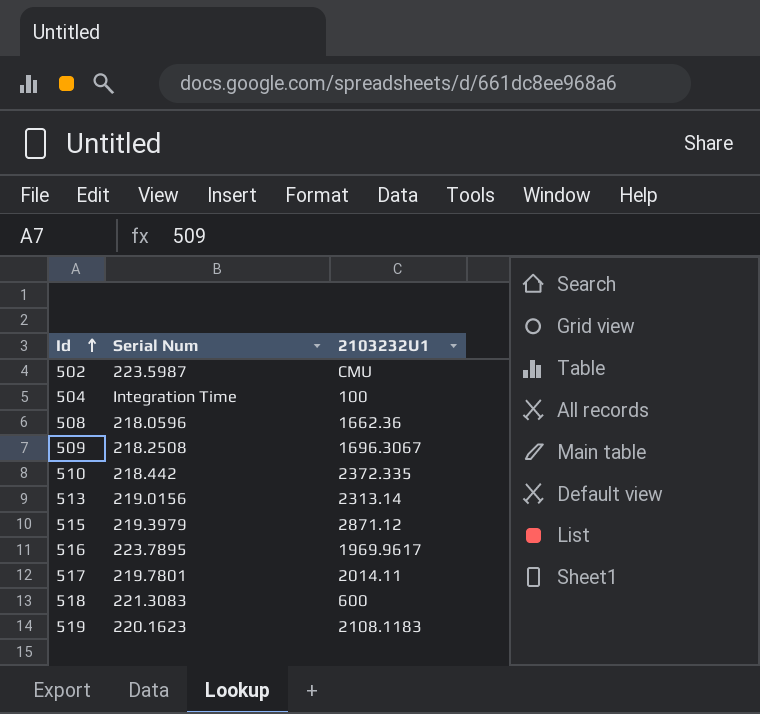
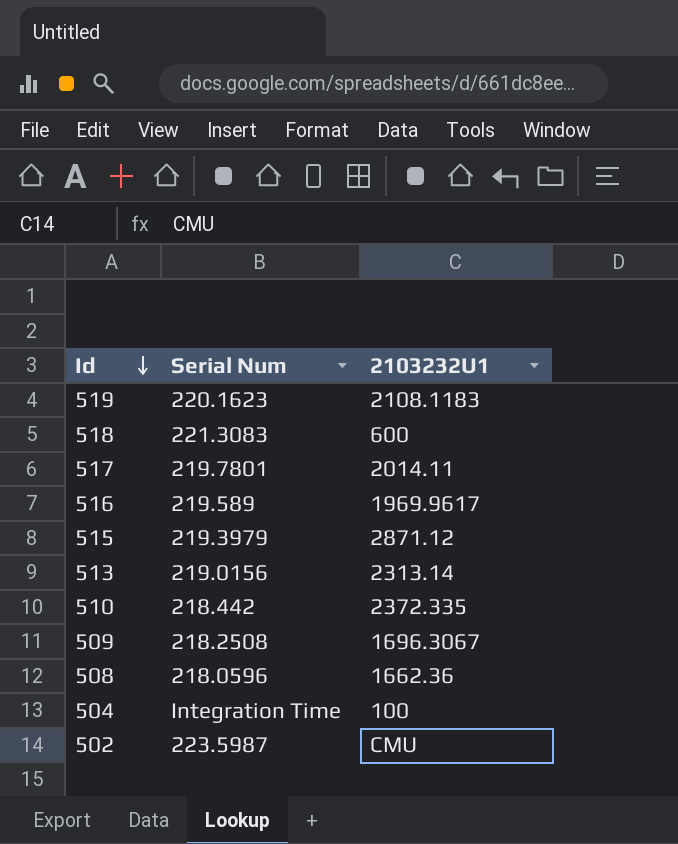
row order: Id ascending -> Id descending
516 | Serial Num: 223.7895 -> 219.589

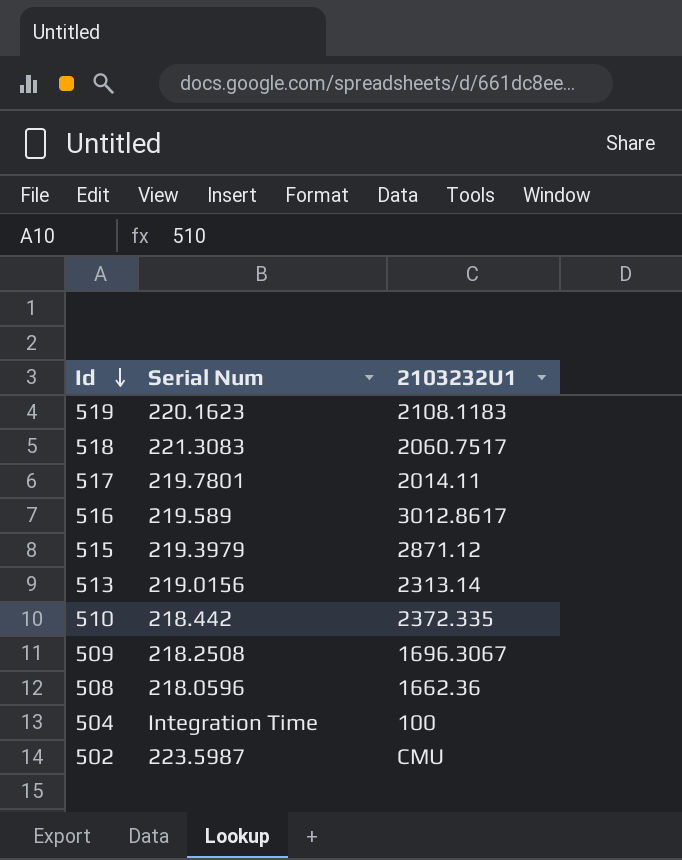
518 | 2103232U1: 600 -> 2060.7517
516 | 2103232U1: 1969.9617 -> 3012.8617

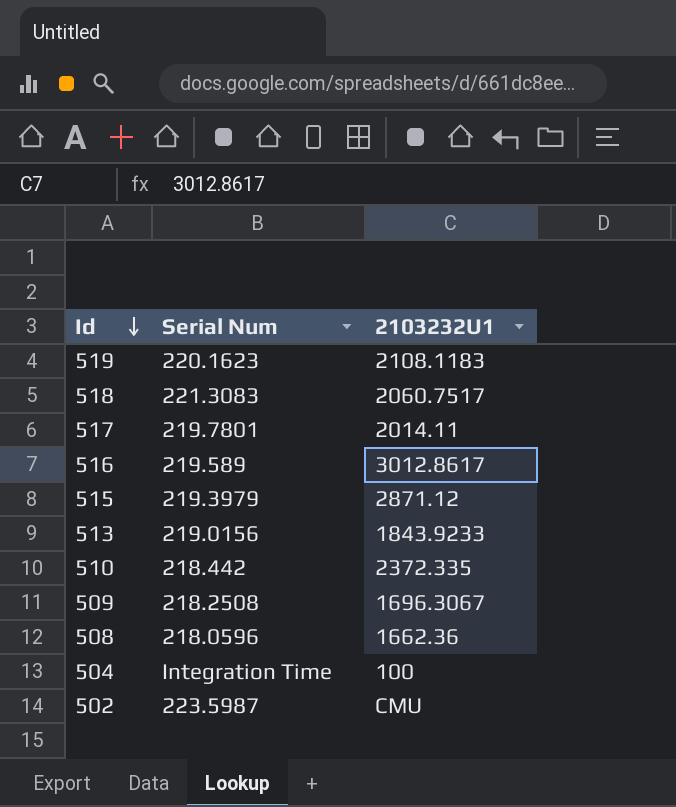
513 | 2103232U1: 2313.14 -> 1843.9233

